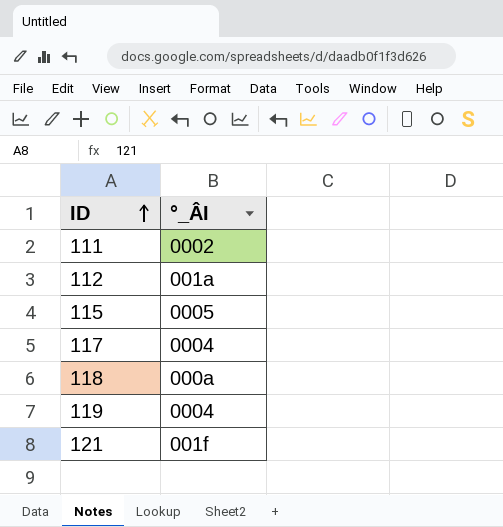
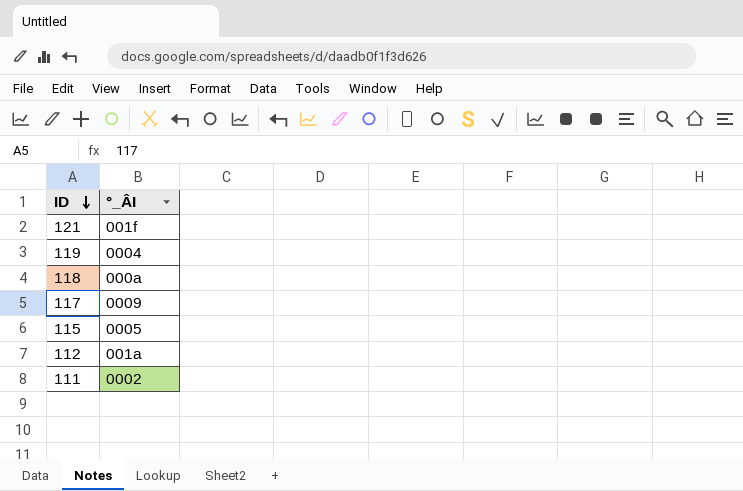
row order: ID ascending -> ID descending
117 | °_ÂI: 0004 -> 0009

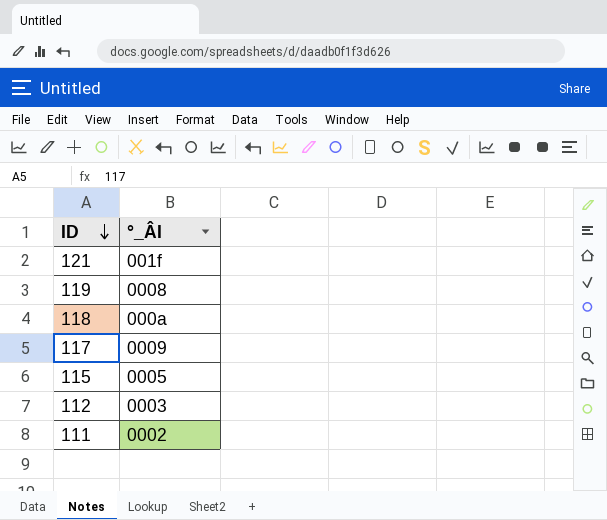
119 | °_ÂI: 0004 -> 0008
112 | °_ÂI: 001a -> 0003

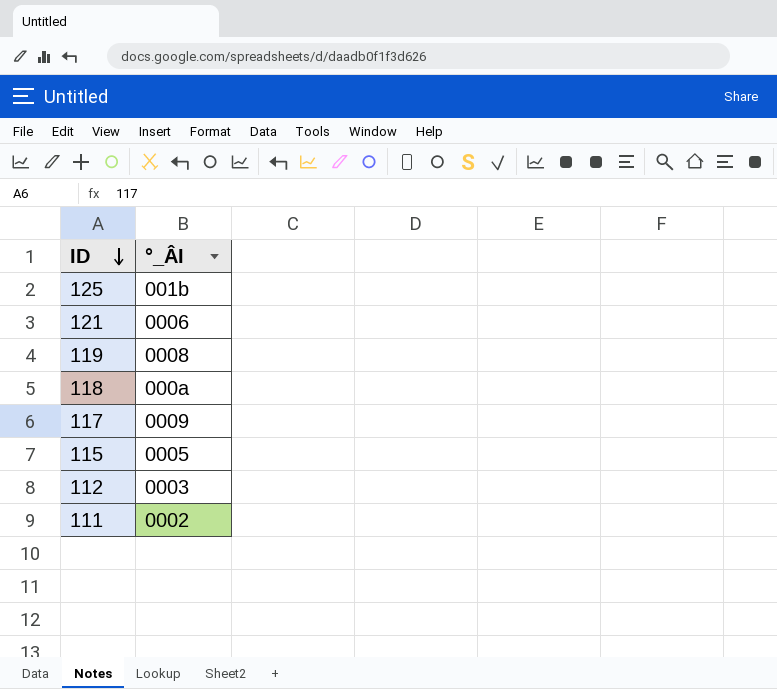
row 125: none -> 001b
121 | °_ÂI: 001f -> 0006

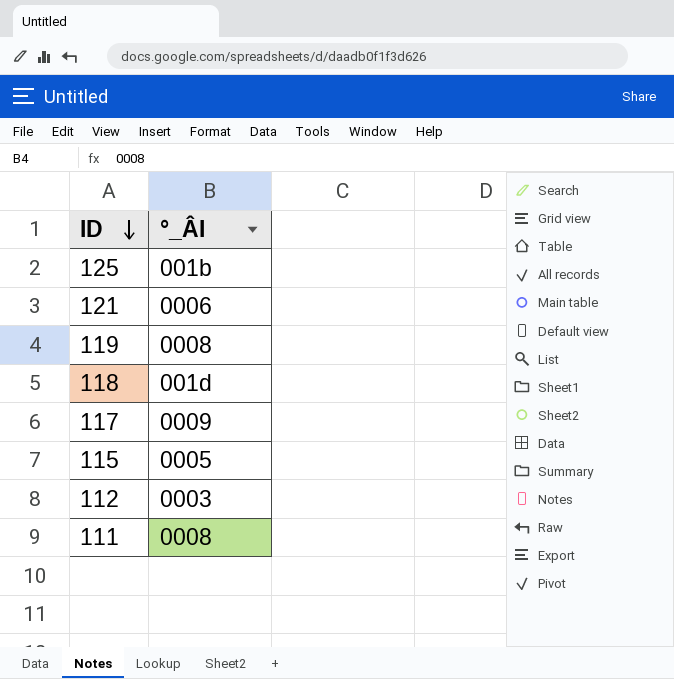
118 | °_ÂI: 000a -> 001d
111 | °_ÂI: 0002 -> 0008

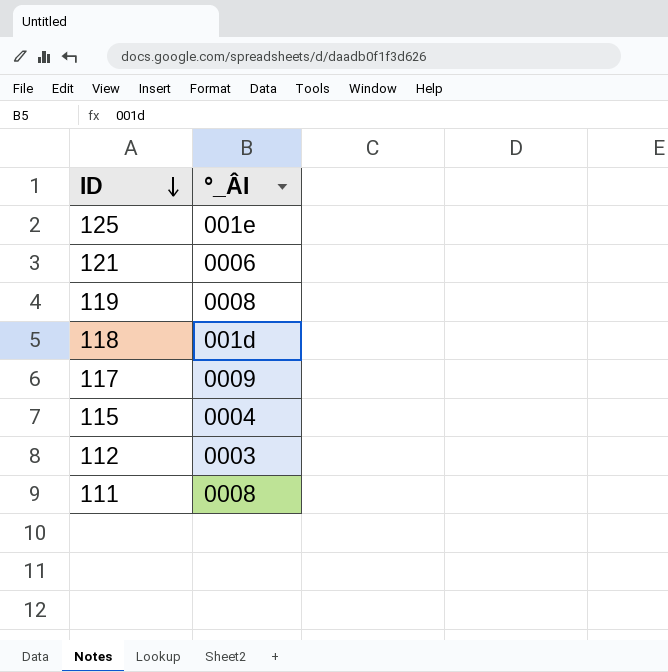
125 | °_ÂI: 001b -> 001e
115 | °_ÂI: 0005 -> 0004

